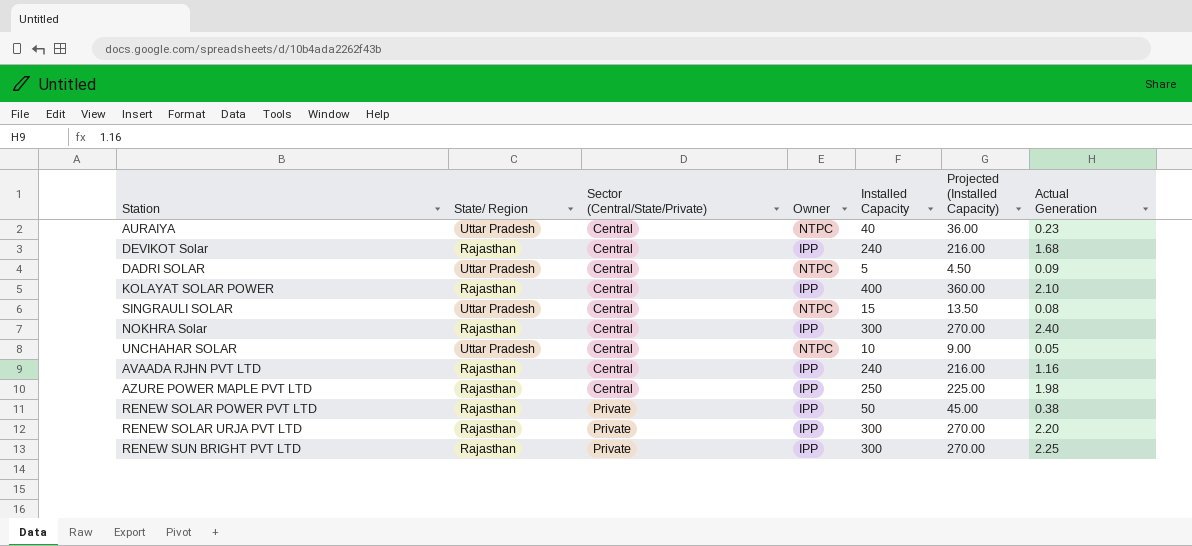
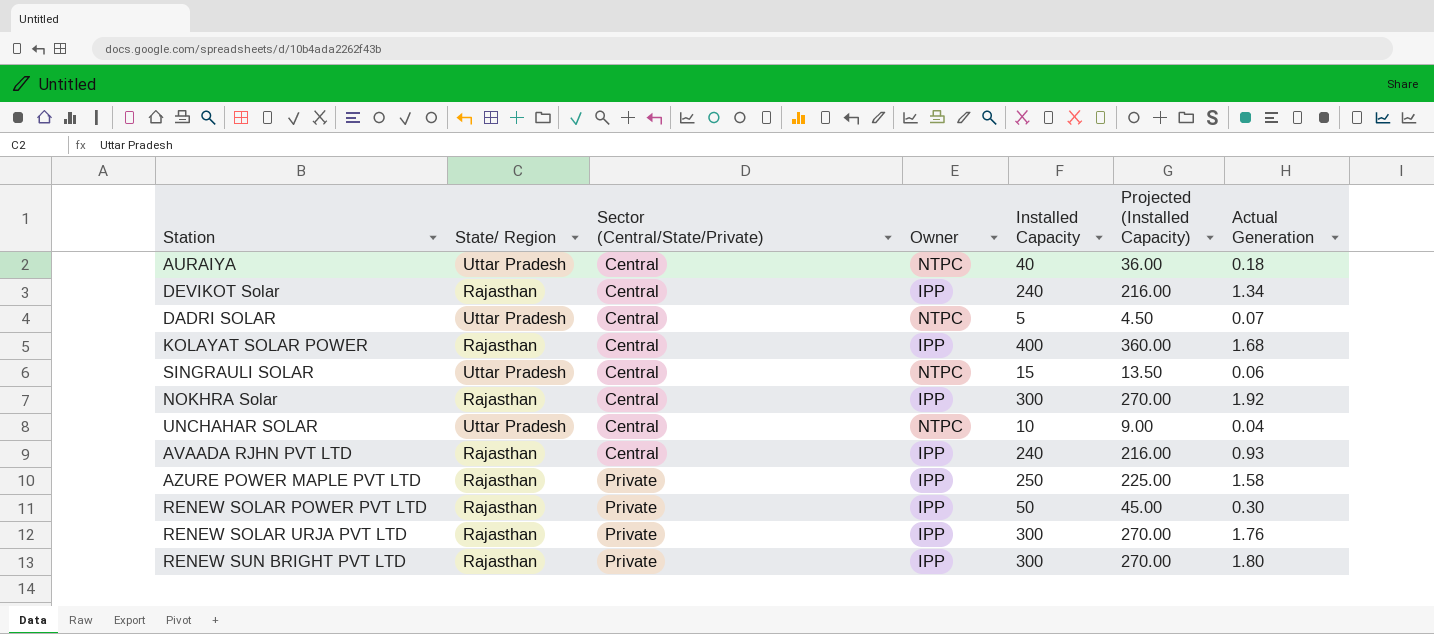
AURAIYA | Actual Generation: 0.23 -> 0.18
DEVIKOT Solar | Actual Generation: 1.68 -> 1.34
DADRI SOLAR | Actual Generation: 0.09 -> 0.07
KOLAYAT SOLAR POWER | Actual Generation: 2.10 -> 1.68
SINGRAULI SOLAR | Actual Generation: 0.08 -> 0.06
NOKHRA Solar | Actual Generation: 2.40 -> 1.92
UNCHAHAR SOLAR | Actual Generation: 0.05 -> 0.04
AVAADA RJHN PVT LTD | Actual Generation: 1.16 -> 0.93
AZURE POWER MAPLE PVT LTD | Sector (Central/State/Private): Central -> Private
AZURE POWER MAPLE PVT LTD | Actual Generation: 1.98 -> 1.58
RENEW SOLAR POWER PVT LTD | Actual Generation: 0.38 -> 0.30
RENEW SOLAR URJA PVT LTD | Actual Generation: 2.20 -> 1.76
RENEW SUN BRIGHT PVT LTD | Actual Generation: 2.25 -> 1.80

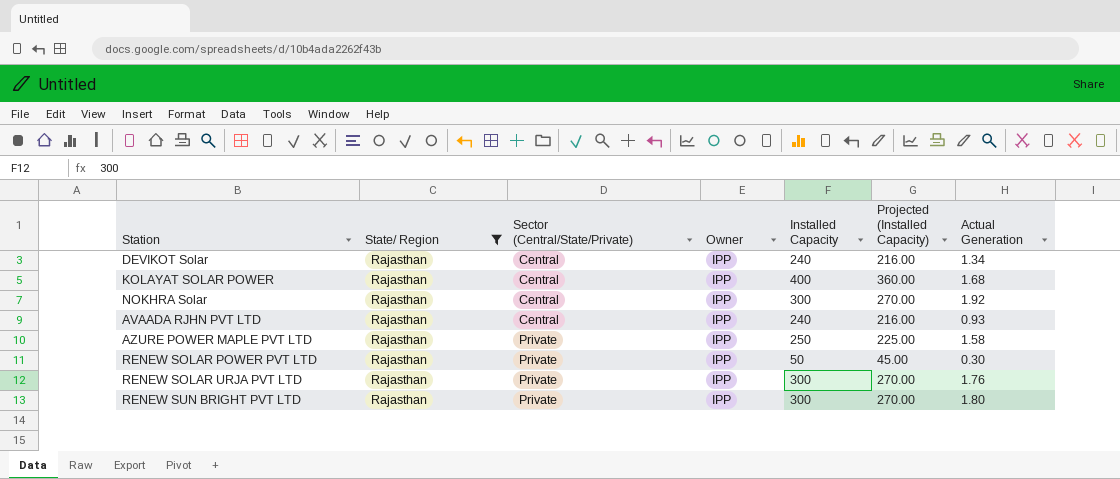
filter: none -> State/ Region = Rajasthan

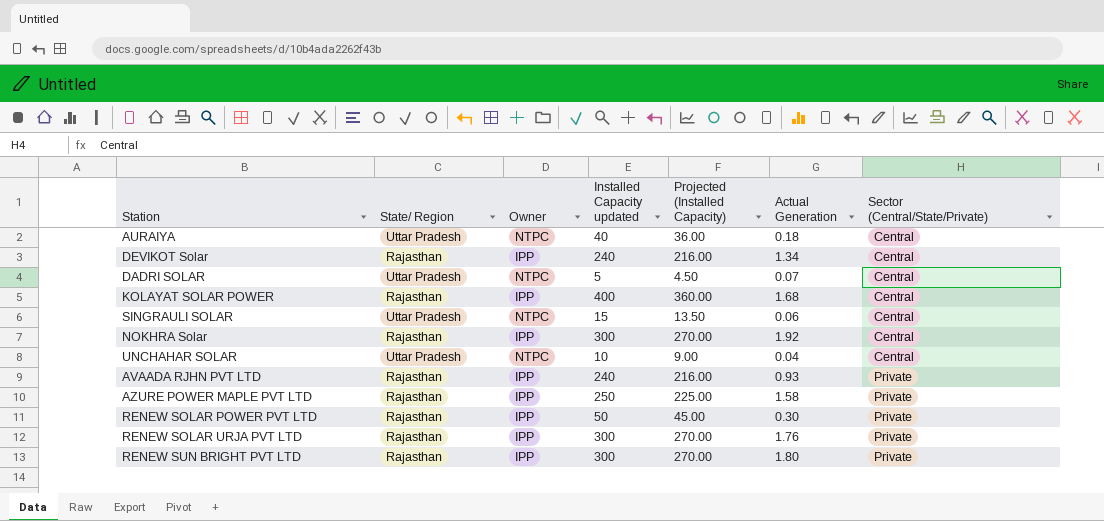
filter: State/ Region = Rajasthan -> none
column name: Installed Capacity -> Installed Capacity updated
column Sector (Central/State/Private) | position: 3 -> 7
AVAADA RJHN PVT LTD | Sector (Central/State/Private): Central -> Private

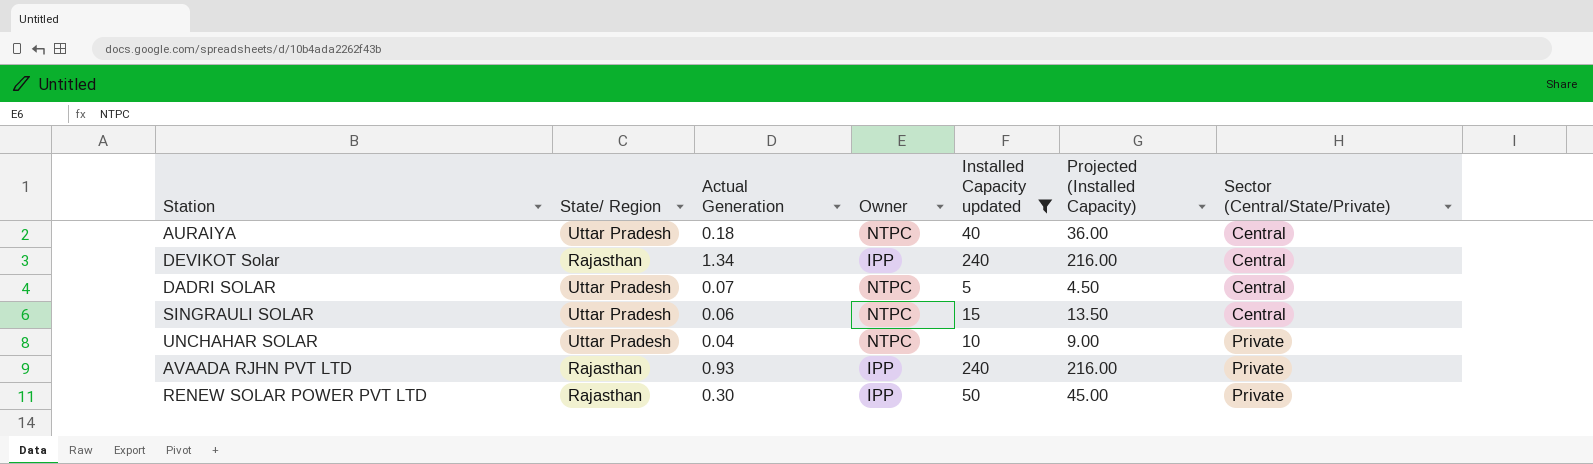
filter: none -> Installed Capacity updated <= 240
column Actual Generation | position: 6 -> 3
UNCHAHAR SOLAR | Sector (Central/State/Private): Central -> Private

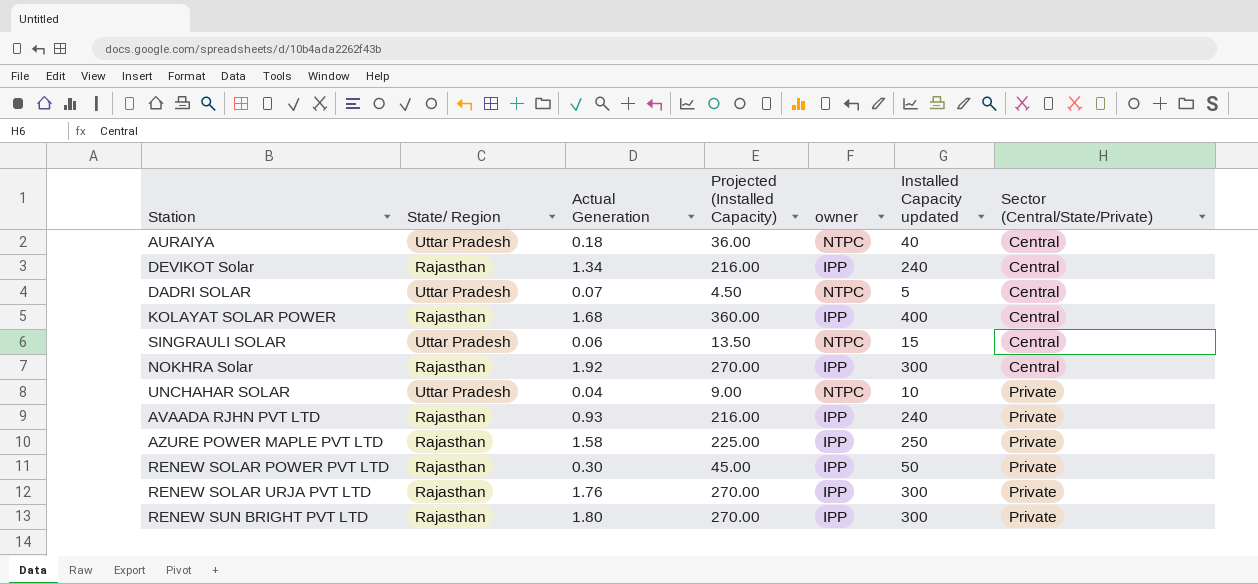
filter: Installed Capacity updated <= 240 -> none
column Projected (Installed Capacity) | position: 6 -> 4
column name: Owner -> owner

